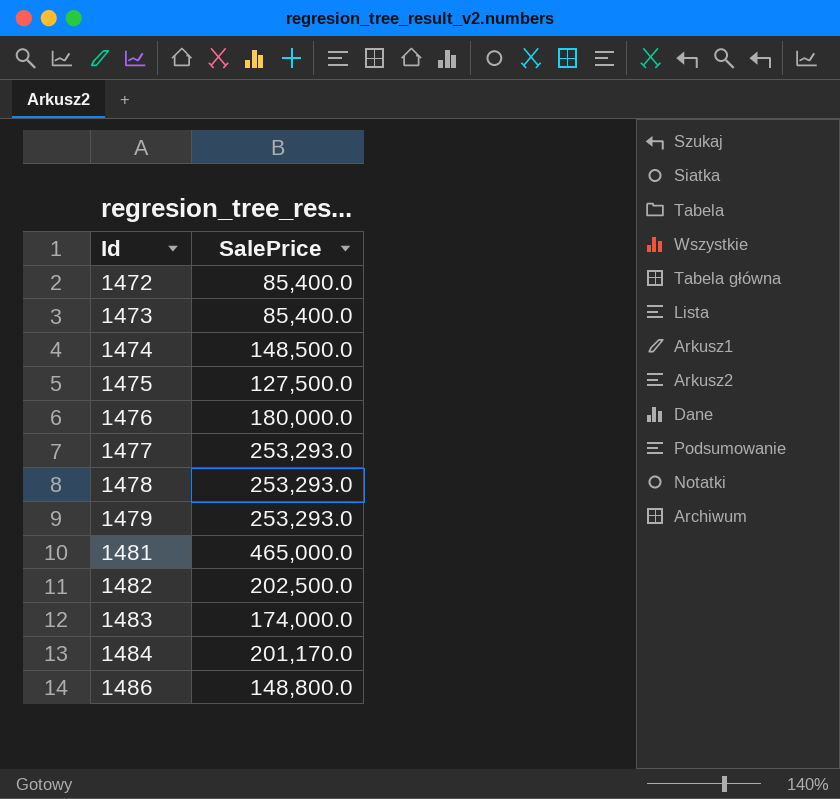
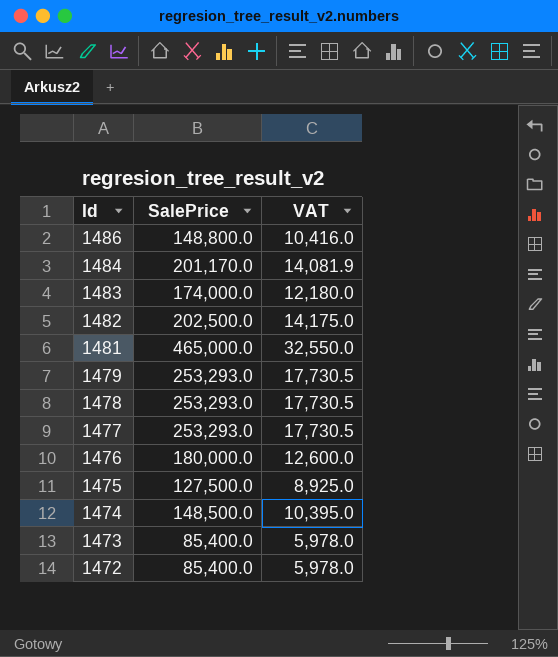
row order: Id ascending -> Id descending
column VAT | formula: none -> [SalePrice] * 0.07

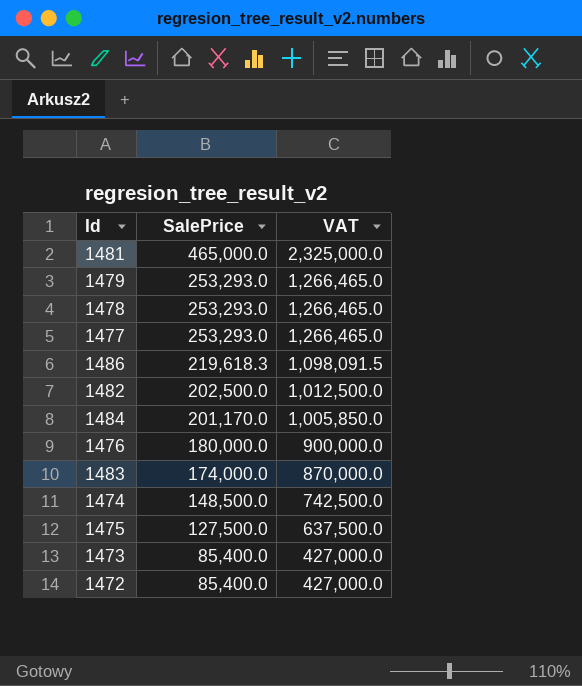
row order: Id descending -> SalePrice descending
column VAT | formula: [SalePrice] * 0.07 -> [SalePrice] * 5
1486 | SalePrice: 148,800.0 -> 219,618.3

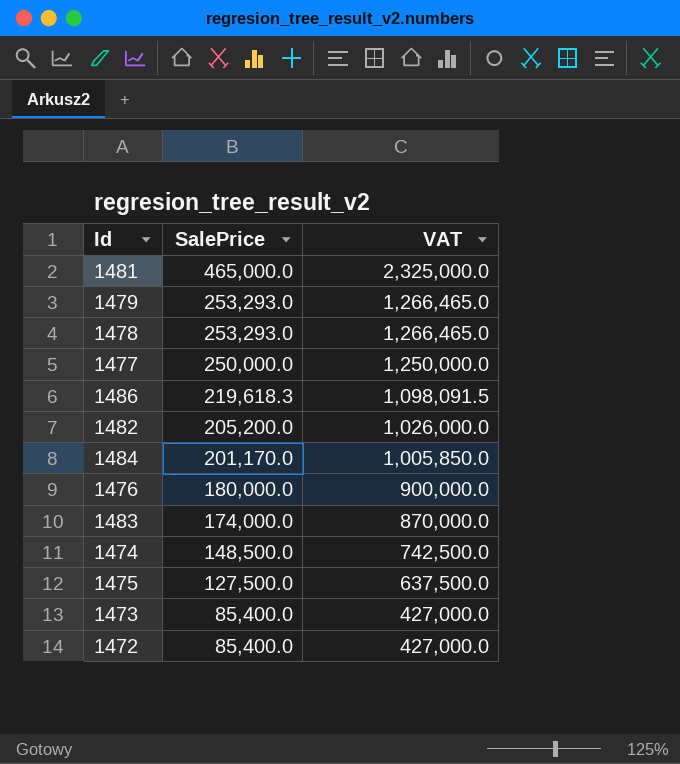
1477 | SalePrice: 253,293.0 -> 250,000.0
1477 | VAT: 1,266,465.0 -> 1,250,000.0
1482 | SalePrice: 202,500.0 -> 205,200.0
1482 | VAT: 1,012,500.0 -> 1,026,000.0

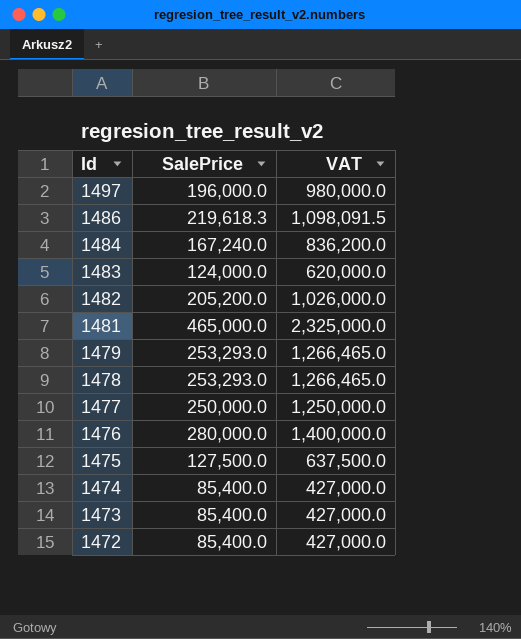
row order: SalePrice descending -> Id descending
row 1497: none -> 196,000.0 | 980,000.0
1484 | SalePrice: 201,170.0 -> 167,240.0
1484 | VAT: 1,005,850.0 -> 836,200.0
1483 | SalePrice: 174,000.0 -> 124,000.0
1483 | VAT: 870,000.0 -> 620,000.0
1476 | SalePrice: 180,000.0 -> 280,000.0
1476 | VAT: 900,000.0 -> 1,400,000.0
1474 | SalePrice: 148,500.0 -> 85,400.0
1474 | VAT: 742,500.0 -> 427,000.0

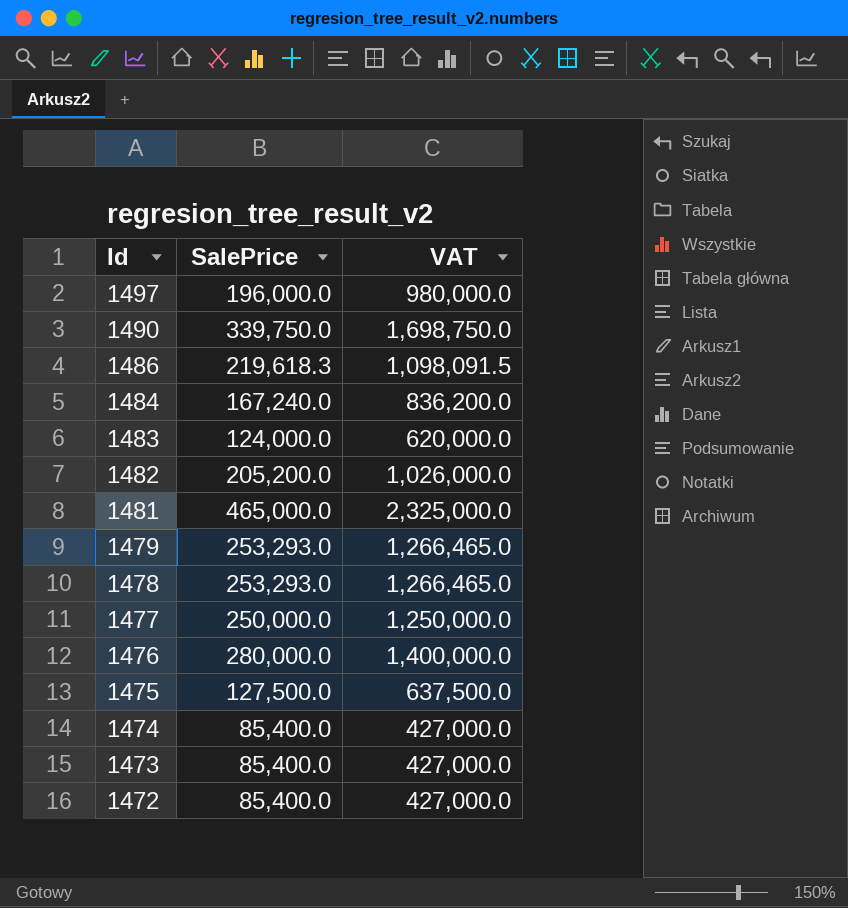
row 1490: none -> 339,750.0 | 1,698,750.0

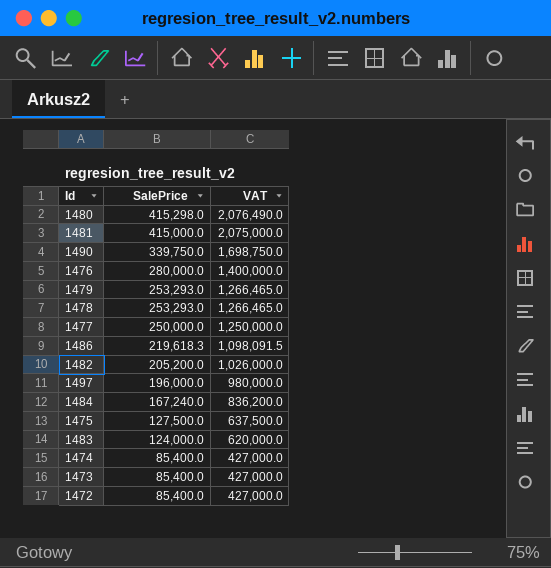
row order: Id descending -> SalePrice descending
row 1480: none -> 415,298.0 | 2,076,490.0
1481 | SalePrice: 465,000.0 -> 415,000.0
1481 | VAT: 2,325,000.0 -> 2,075,000.0

